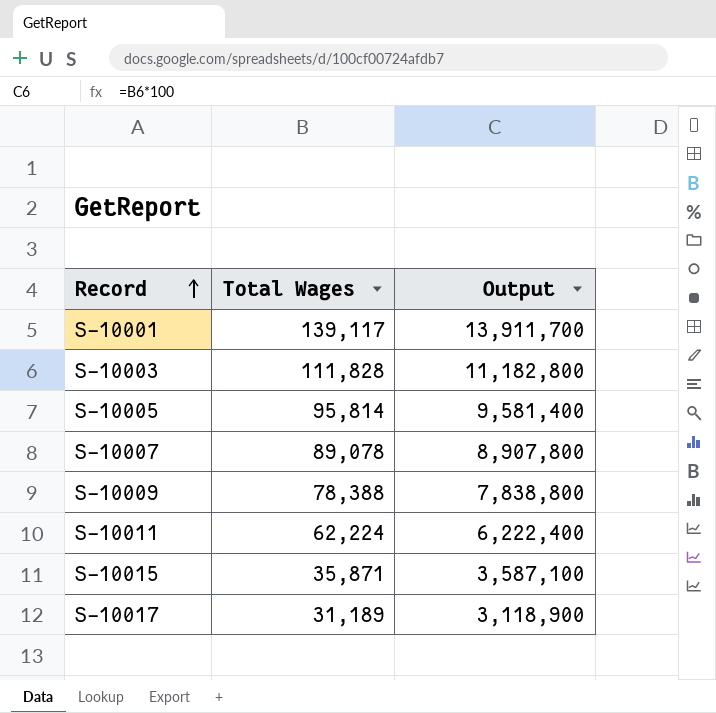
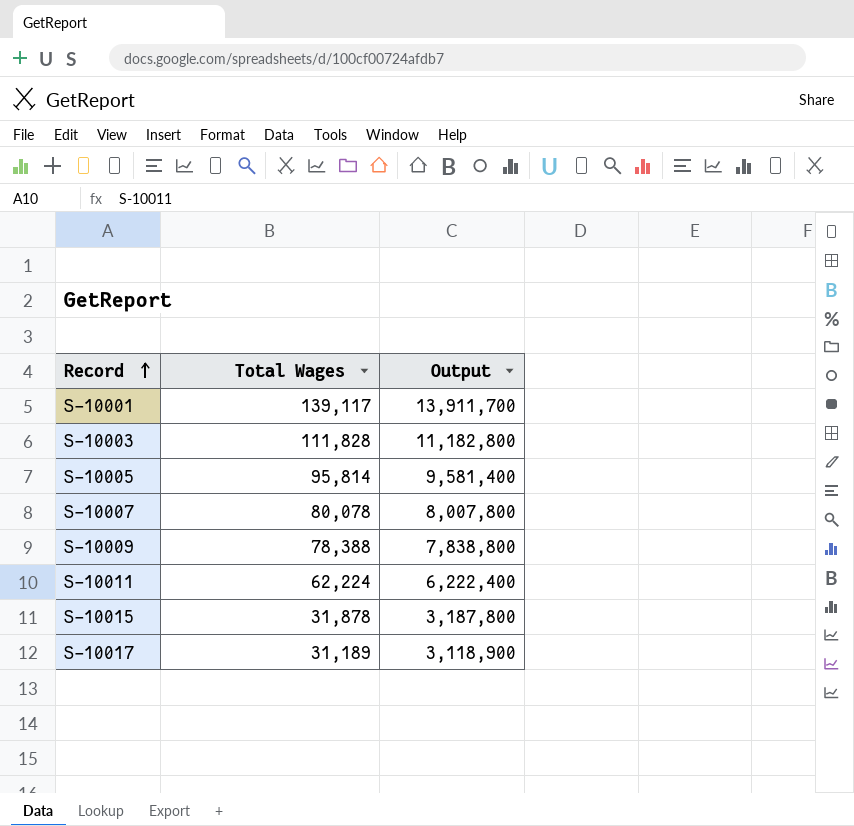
S-10007 | Total Wages: 89,078 -> 80,078
S-10007 | Output: 8,907,800 -> 8,007,800
S-10015 | Total Wages: 35,871 -> 31,878
S-10015 | Output: 3,587,100 -> 3,187,800

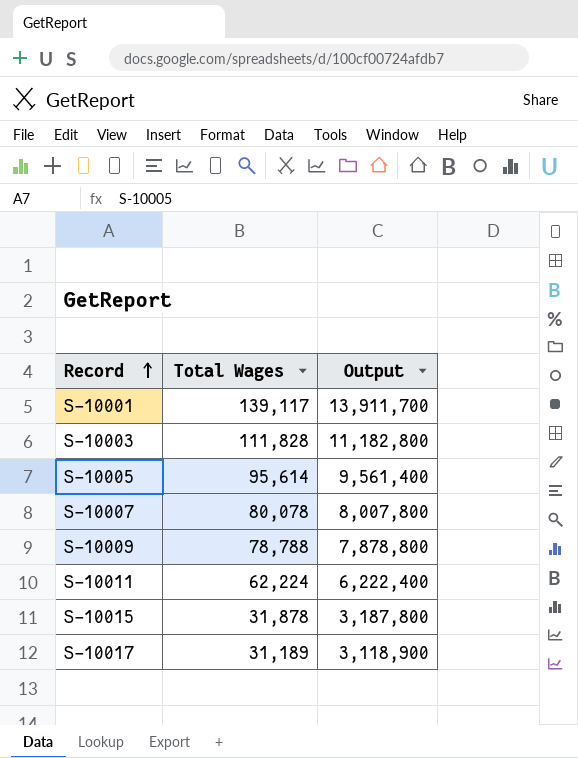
S-10005 | Total Wages: 95,814 -> 95,614
S-10005 | Output: 9,581,400 -> 9,561,400
S-10009 | Total Wages: 78,388 -> 78,788
S-10009 | Output: 7,838,800 -> 7,878,800

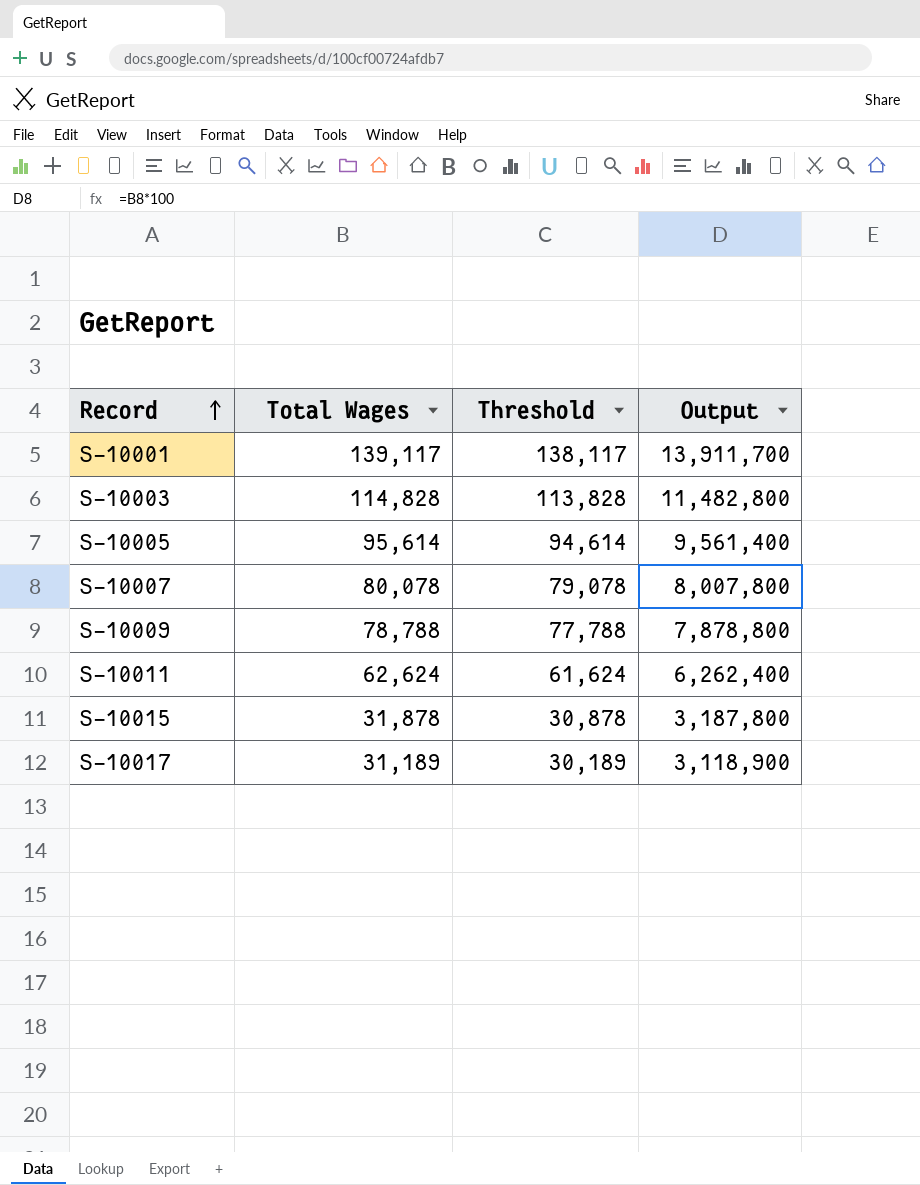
column Threshold | formula: none -> [Total Wages] - 1000
S-10003 | Total Wages: 111,828 -> 114,828
S-10003 | Output: 11,182,800 -> 11,482,800
S-10011 | Total Wages: 62,224 -> 62,624
S-10011 | Output: 6,222,400 -> 6,262,400

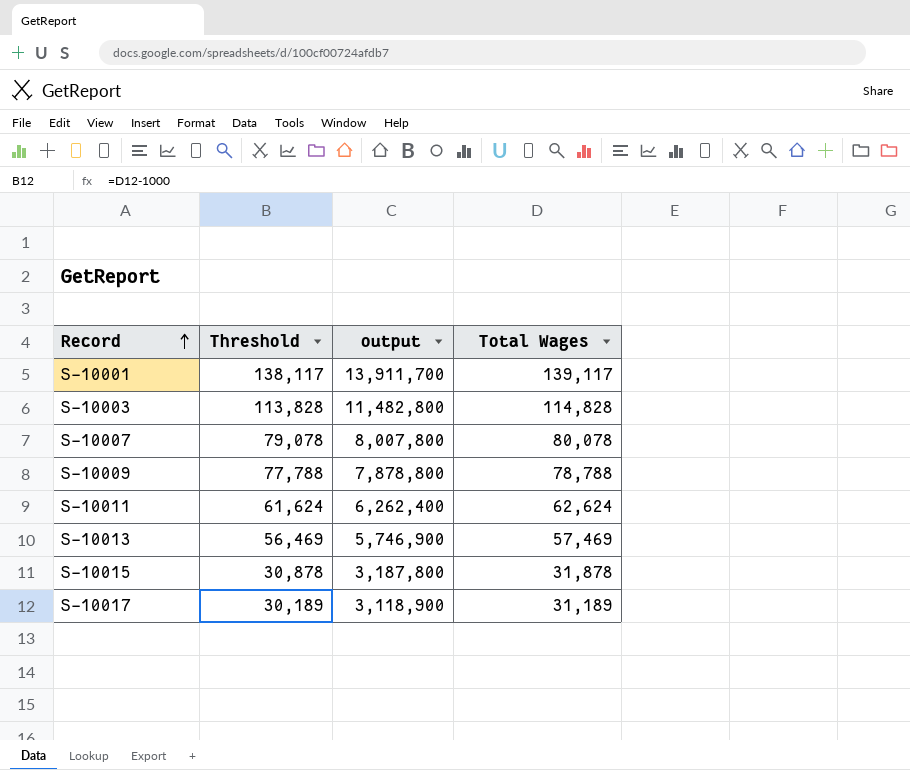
column name: Output -> output
column Total Wages | position: 2 -> 4
row S-10005: 95,614 | 94,614 | 9,561,400 -> none
row S-10013: none -> 56,469 | 5,746,900 | 57,469

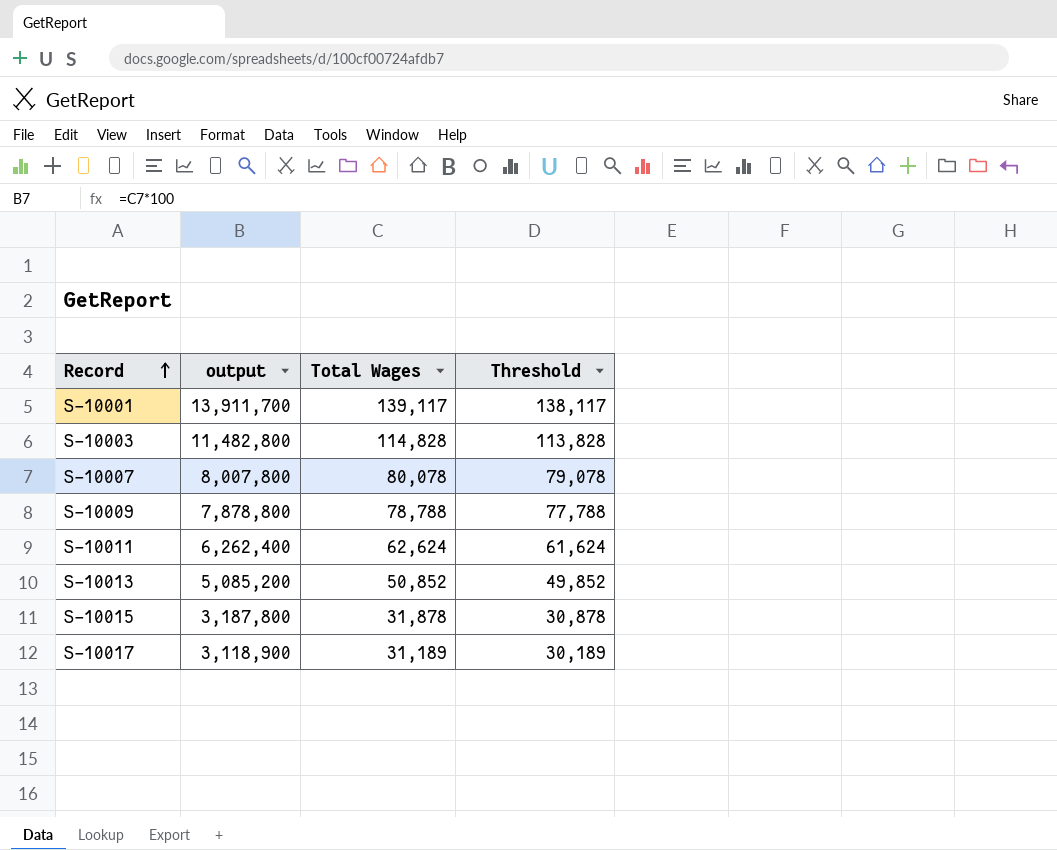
column Threshold | position: 2 -> 4
S-10013 | output: 5,746,900 -> 5,085,200
S-10013 | Total Wages: 57,469 -> 50,852
S-10013 | Threshold: 56,469 -> 49,852

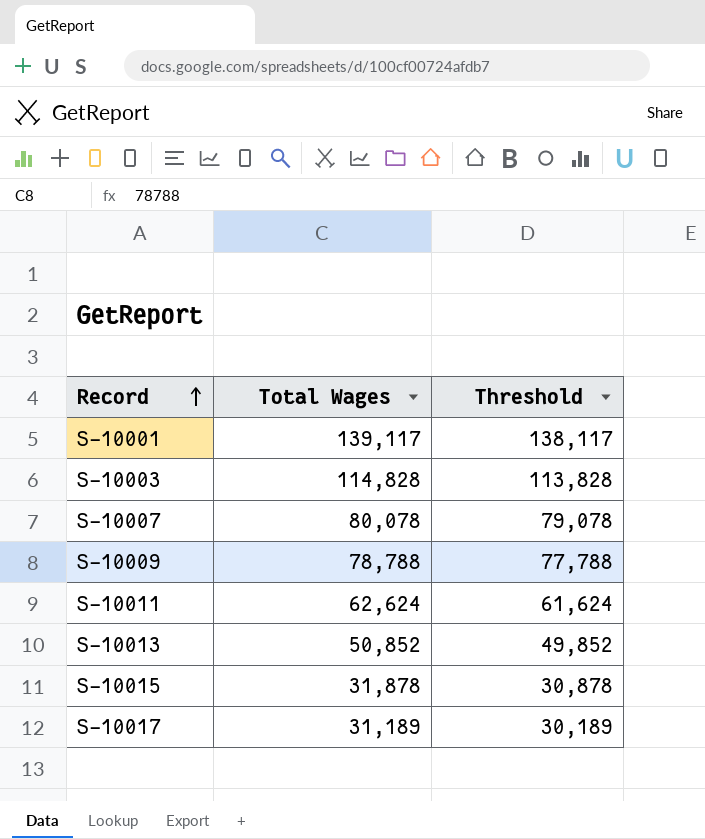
column output | formula: [Total Wages] * 100 -> none

